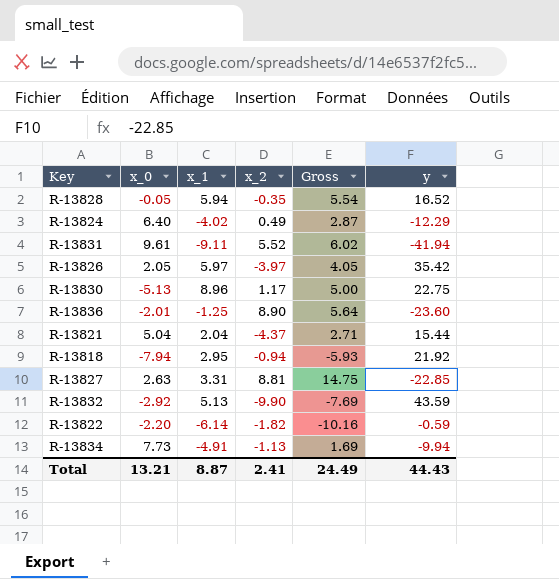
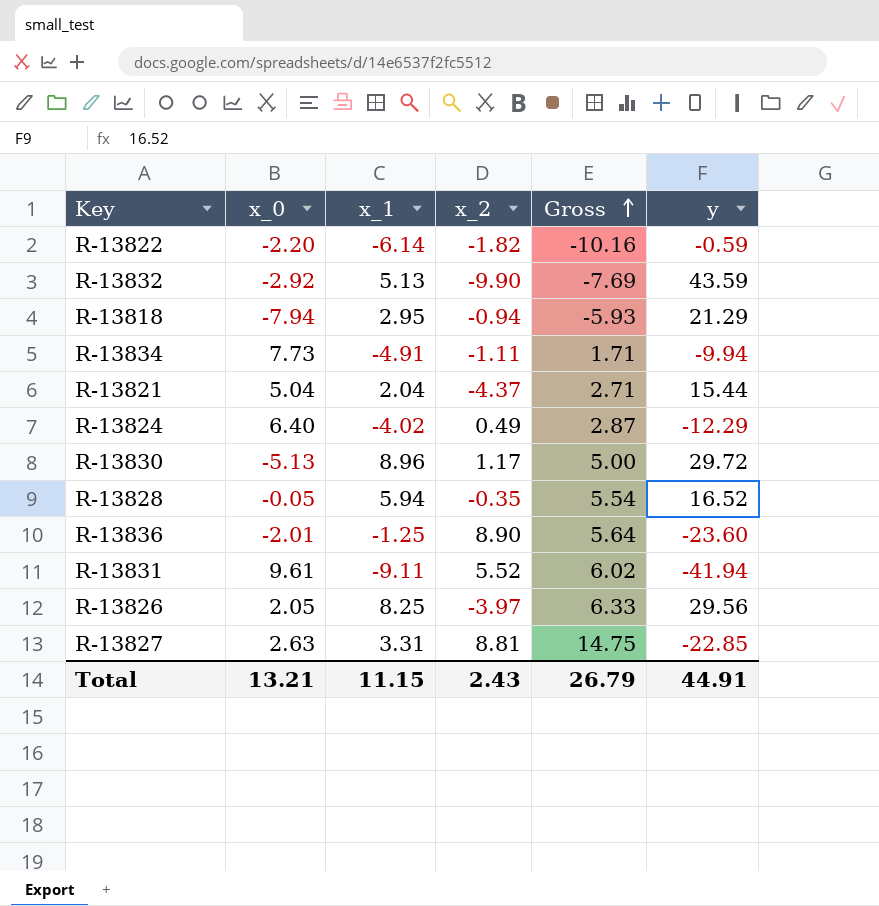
row order: none -> Gross ascending
R-13818 | y: 21.92 -> 21.29
R-13834 | x_2: -1.13 -> -1.11
R-13834 | Gross: 1.69 -> 1.71
R-13830 | y: 22.75 -> 29.72
R-13826 | x_1: 5.97 -> 8.25
R-13826 | Gross: 4.05 -> 6.33
R-13826 | y: 35.42 -> 29.56
Total | x_1: 8.87 -> 11.15
Total | x_2: 2.41 -> 2.43
Total | Gross: 24.49 -> 26.79
Total | y: 44.43 -> 44.91

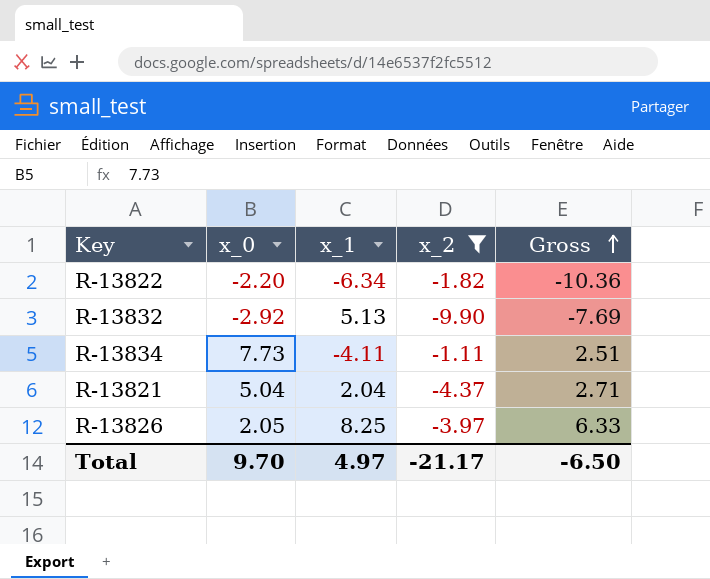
filter: none -> x_2 <= -1.11
column y | position: 6 -> none
R-13822 | x_1: -6.14 -> -6.34
R-13822 | Gross: -10.16 -> -10.36
R-13834 | x_1: -4.91 -> -4.11
R-13834 | Gross: 1.71 -> 2.51
Total | x_0: 13.21 -> 9.70
Total | x_1: 11.15 -> 4.97
Total | x_2: 2.43 -> -21.17
Total | Gross: 26.79 -> -6.50

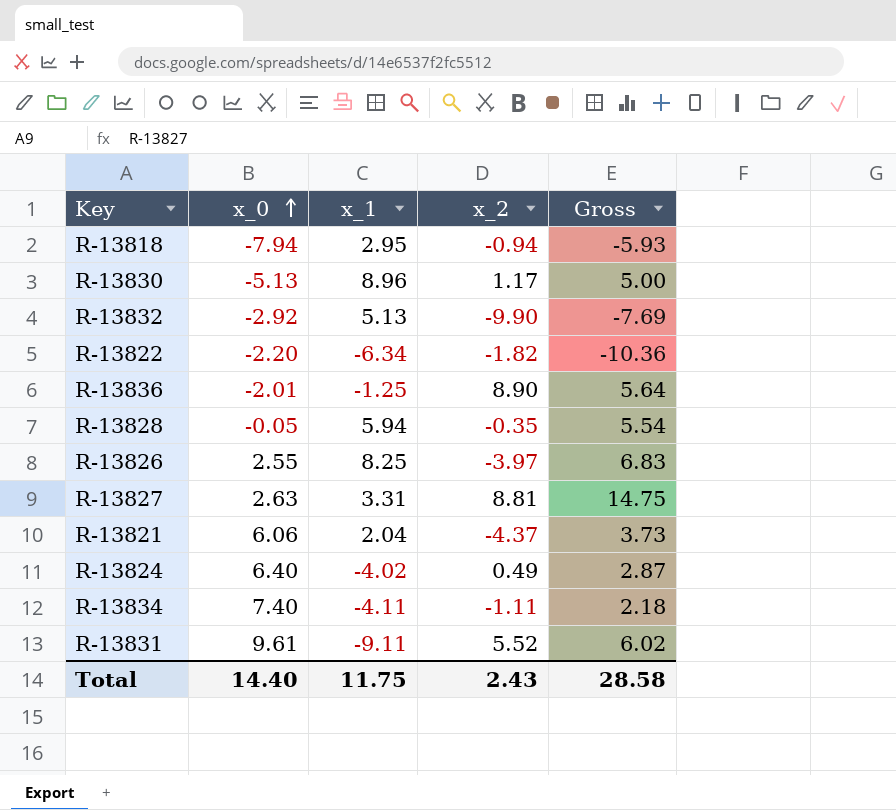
filter: x_2 <= -1.11 -> none
row order: Gross ascending -> x_0 ascending
R-13826 | x_0: 2.05 -> 2.55
R-13826 | Gross: 6.33 -> 6.83
R-13821 | x_0: 5.04 -> 6.06
R-13821 | Gross: 2.71 -> 3.73
R-13834 | x_0: 7.73 -> 7.40
R-13834 | Gross: 2.51 -> 2.18
Total | x_0: 9.70 -> 14.40
Total | x_1: 4.97 -> 11.75
Total | x_2: -21.17 -> 2.43
Total | Gross: -6.50 -> 28.58

